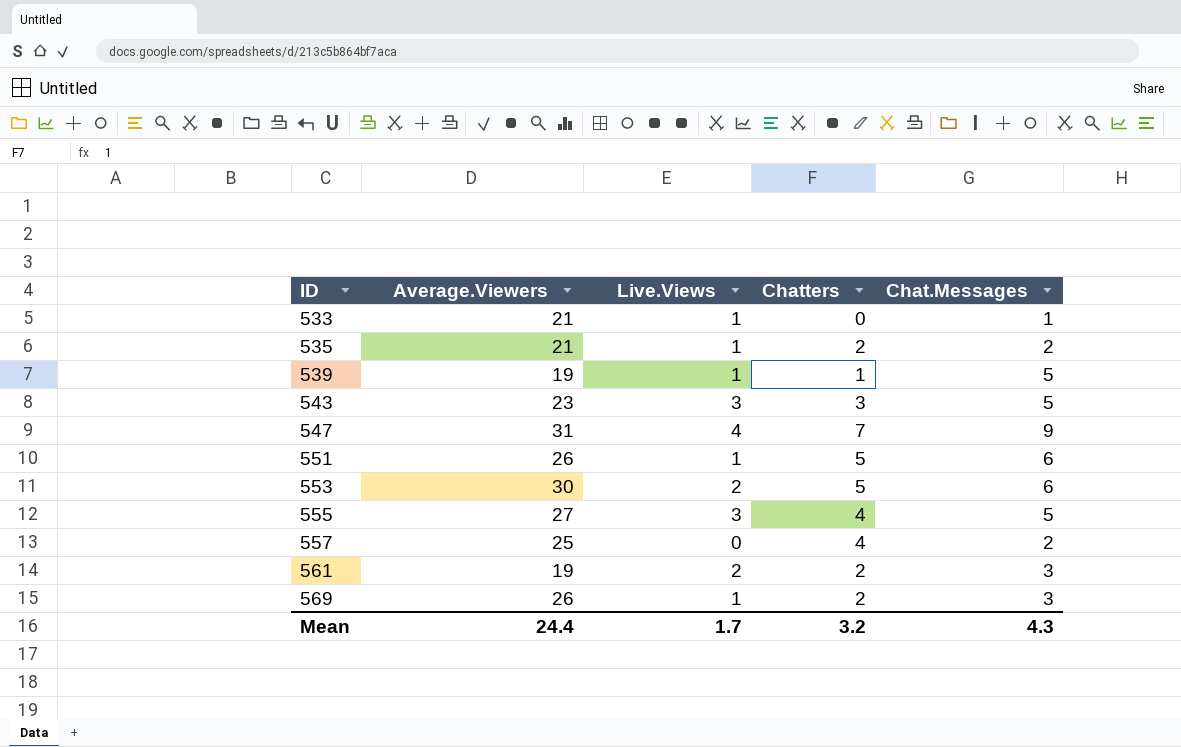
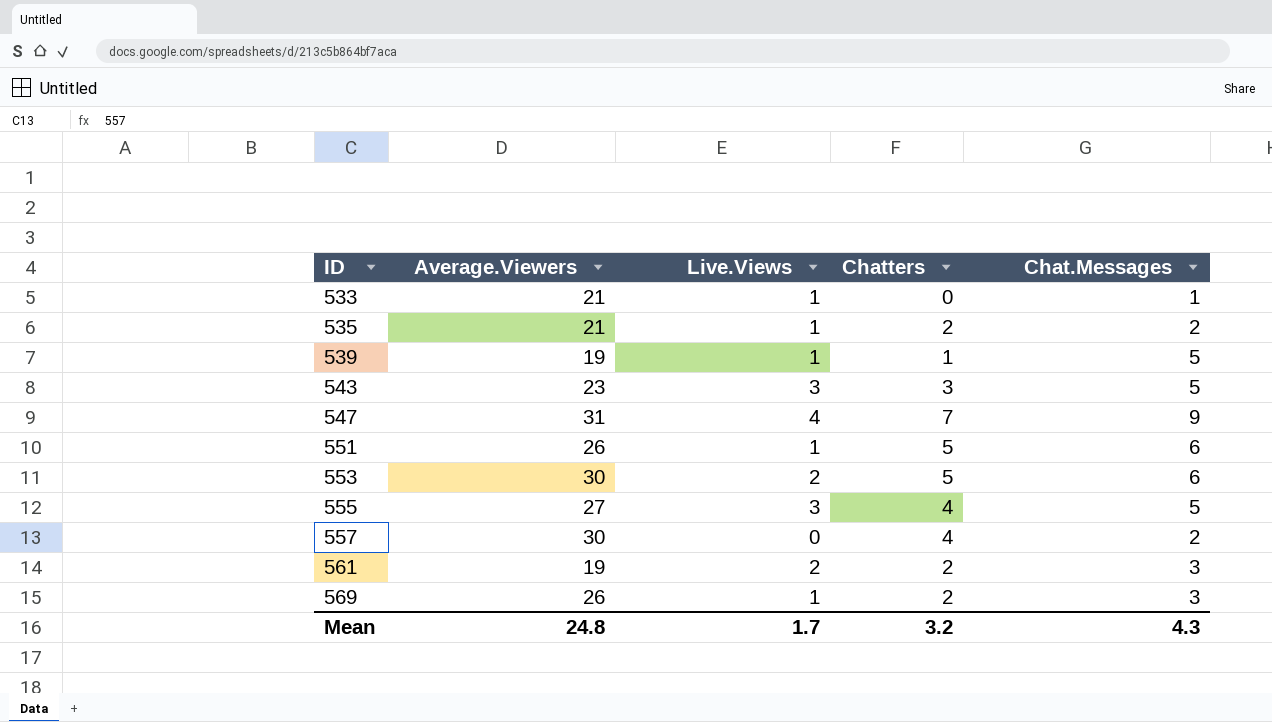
557 | Average.Viewers: 25 -> 30
Mean | Average.Viewers: 24.4 -> 24.8

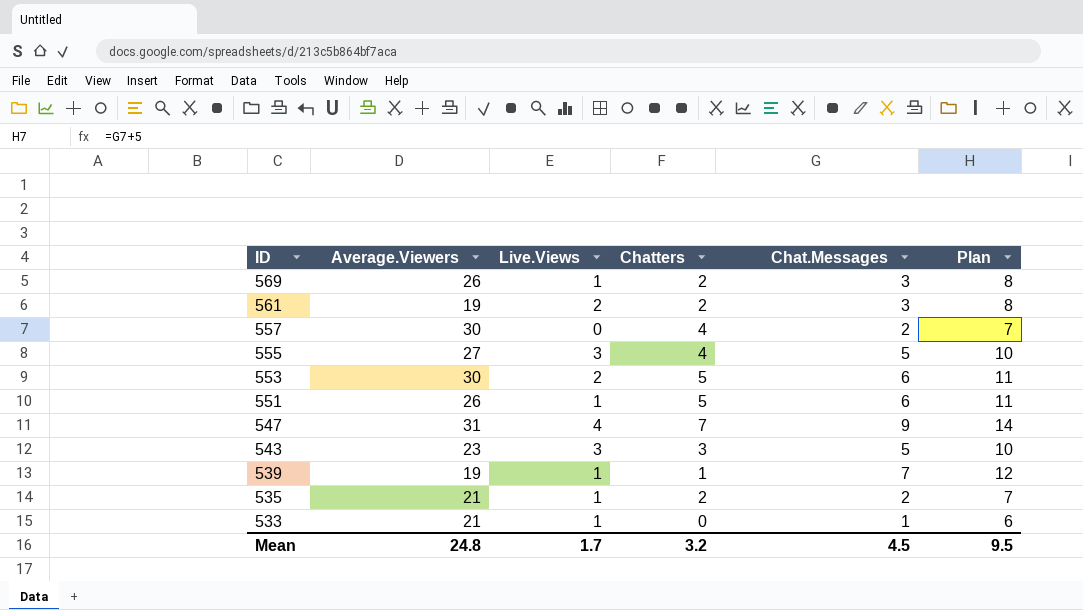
row order: ID ascending -> ID descending
column Plan | formula: none -> [Chat.Messages] + 5
539 | Chat.Messages: 5 -> 7
Mean | Chat.Messages: 4.3 -> 4.5

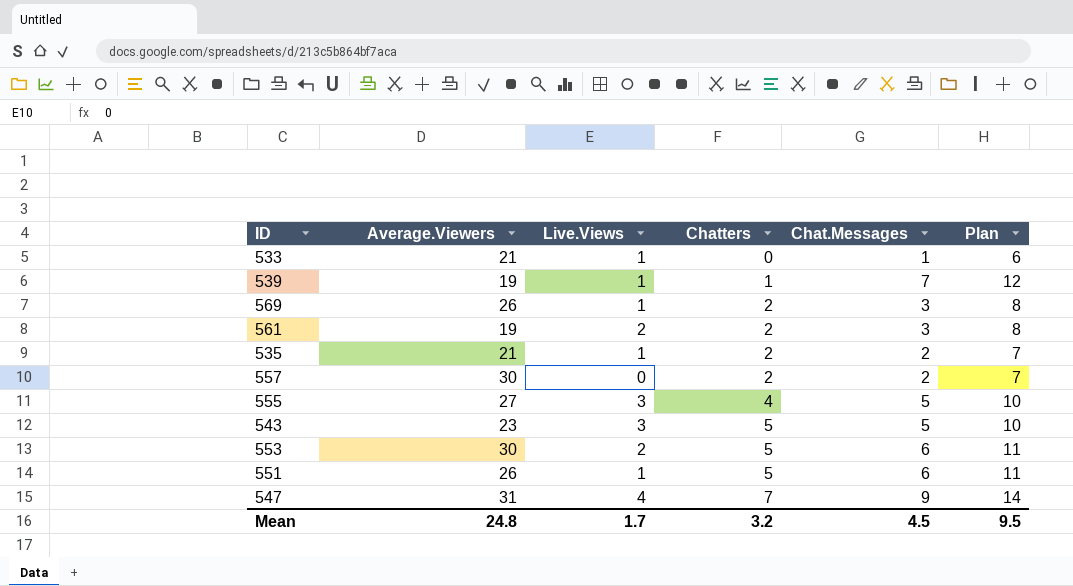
row order: ID descending -> Chatters ascending
557 | Chatters: 4 -> 2
543 | Chatters: 3 -> 5

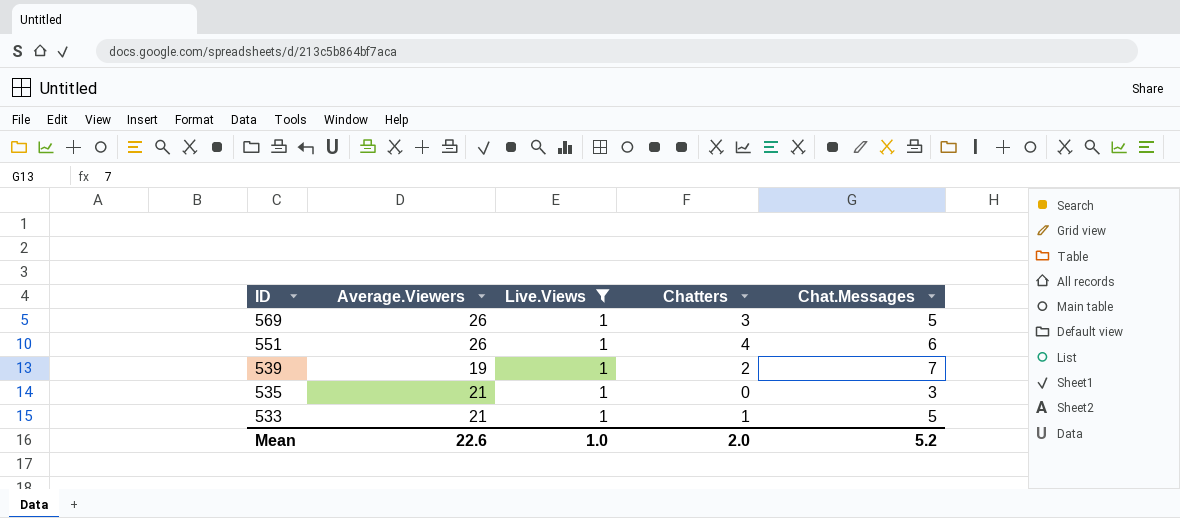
filter: none -> Live.Views = 1
row order: Chatters ascending -> ID descending
column Plan | formula: [Chat.Messages] + 5 -> none
569 | Chatters: 2 -> 3
569 | Chat.Messages: 3 -> 5
551 | Chatters: 5 -> 4
539 | Chatters: 1 -> 2
535 | Chatters: 2 -> 0
535 | Chat.Messages: 2 -> 3
533 | Chatters: 0 -> 1
533 | Chat.Messages: 1 -> 5
Mean | Average.Viewers: 24.8 -> 22.6
Mean | Live.Views: 1.7 -> 1.0
Mean | Chatters: 3.2 -> 2.0
Mean | Chat.Messages: 4.5 -> 5.2

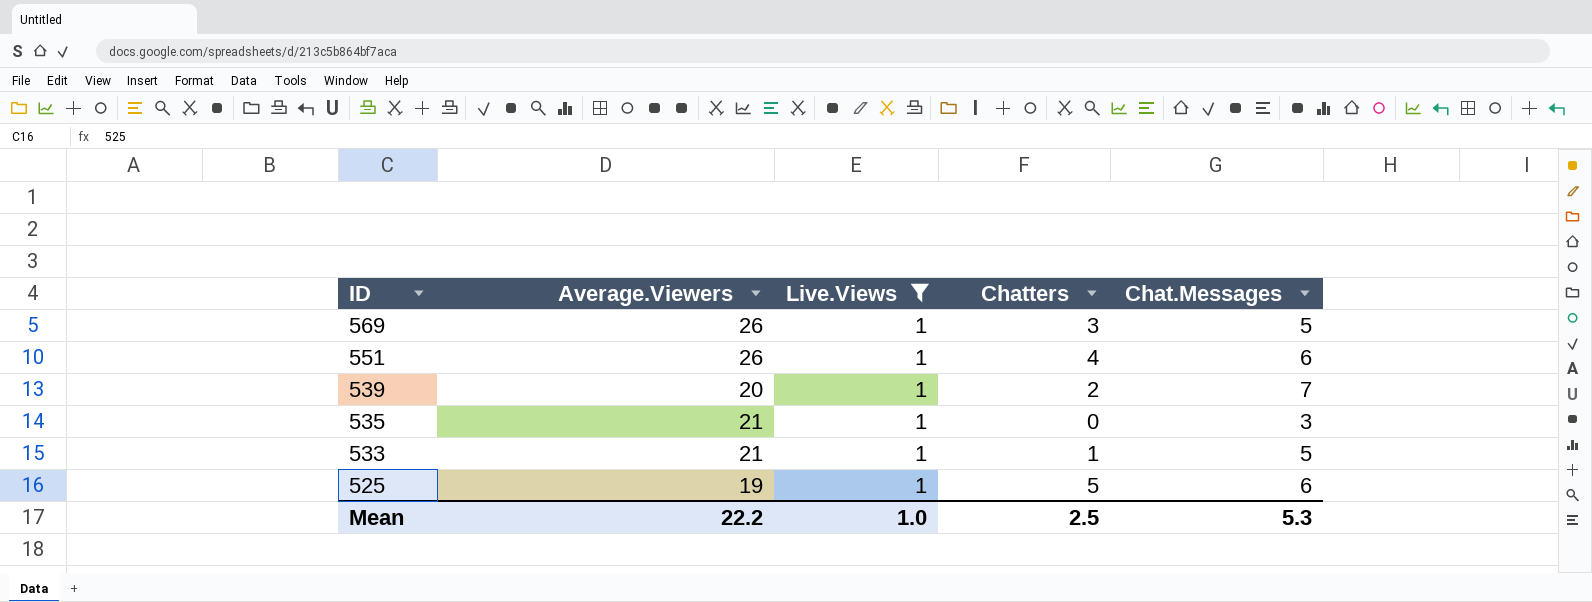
539 | Average.Viewers: 19 -> 20
row 525: none -> 19 | 1 | 5 | 6
Mean | Average.Viewers: 22.6 -> 22.2
Mean | Chatters: 2.0 -> 2.5
Mean | Chat.Messages: 5.2 -> 5.3

